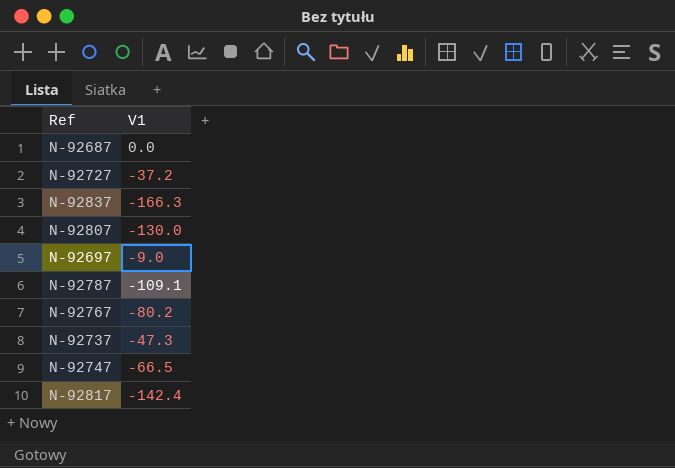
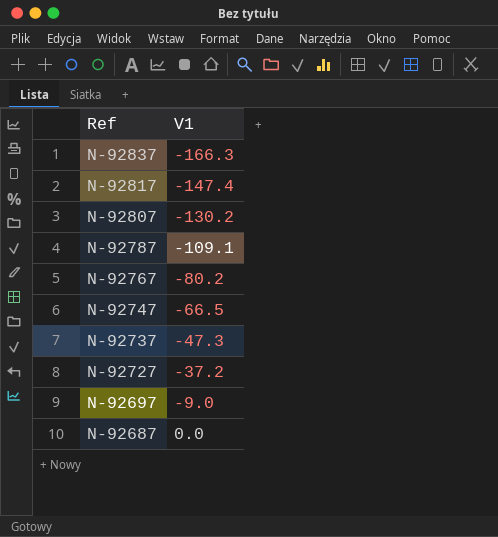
row order: none -> Ref descending
N-92817 | V1: -142.4 -> -147.4
N-92807 | V1: -130.0 -> -130.2

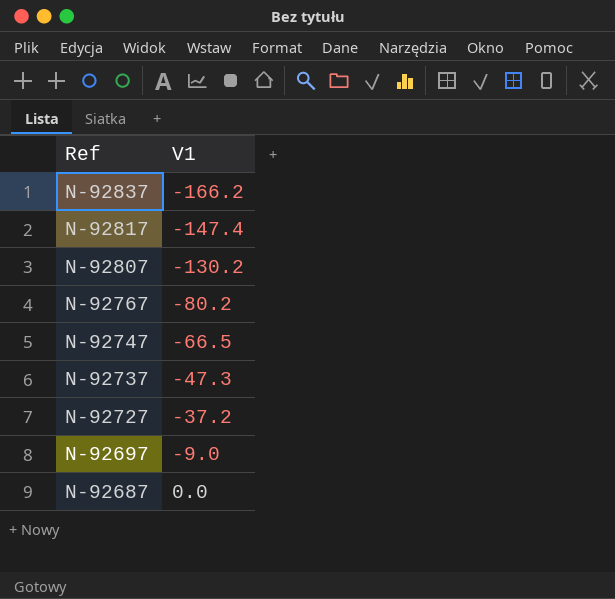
row N-92787: -109.1 -> none
N-92837 | V1: -166.3 -> -166.2

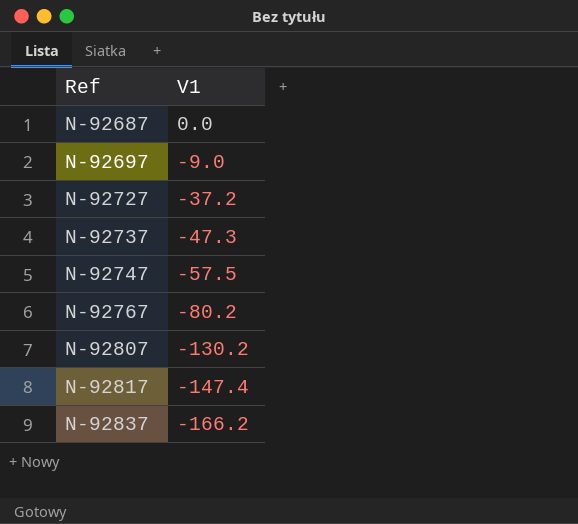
row order: Ref descending -> Ref ascending
N-92747 | V1: -66.5 -> -57.5

